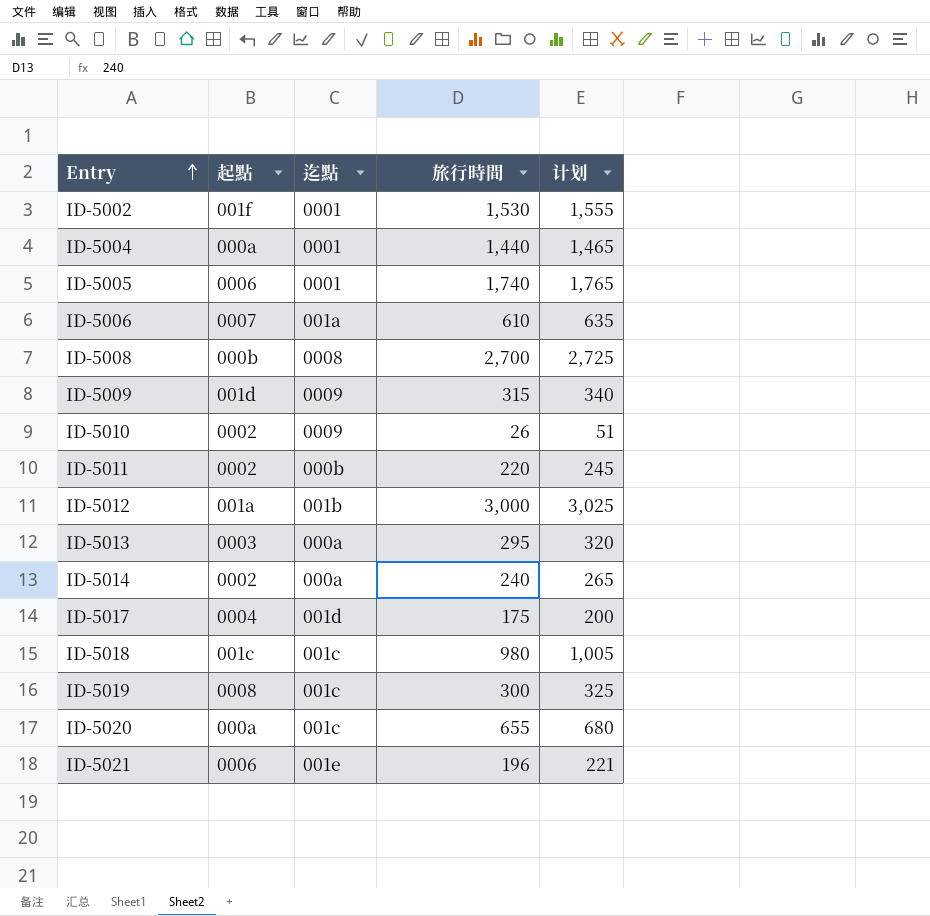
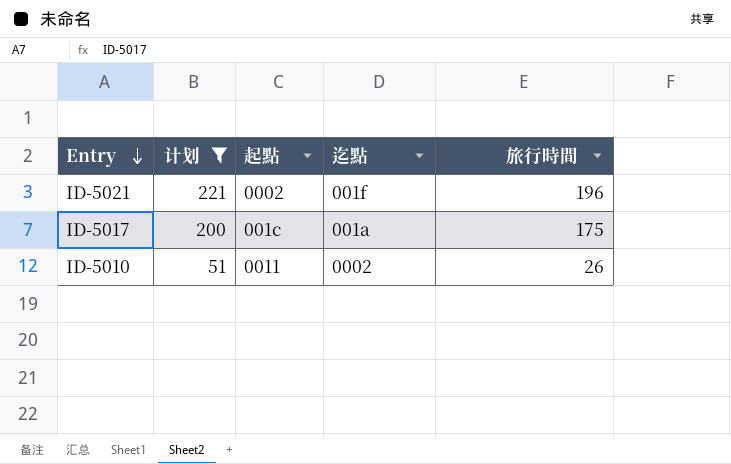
filter: none -> 计划 <= 221
row order: Entry ascending -> Entry descending
column 计划 | position: 5 -> 2
ID-5021 | 起點: 0006 -> 0002
ID-5021 | 迄點: 001e -> 001f
ID-5017 | 起點: 0004 -> 001c
ID-5017 | 迄點: 001d -> 001a
ID-5010 | 起點: 0002 -> 0011
ID-5010 | 迄點: 0009 -> 0002

